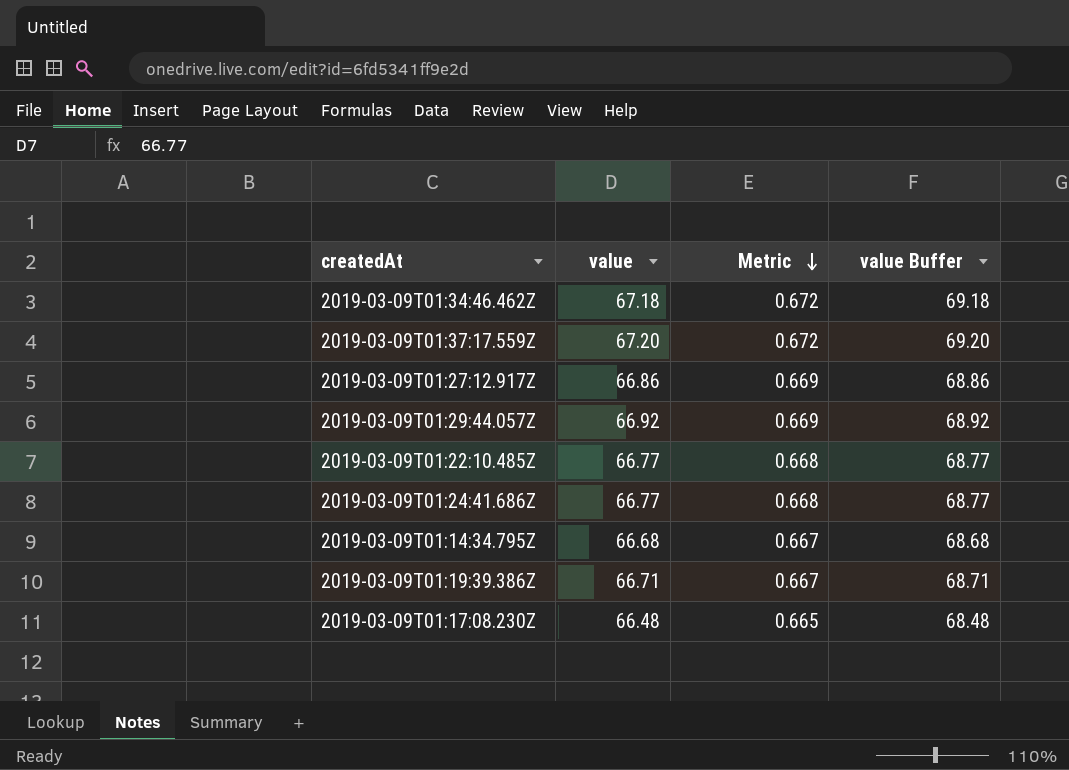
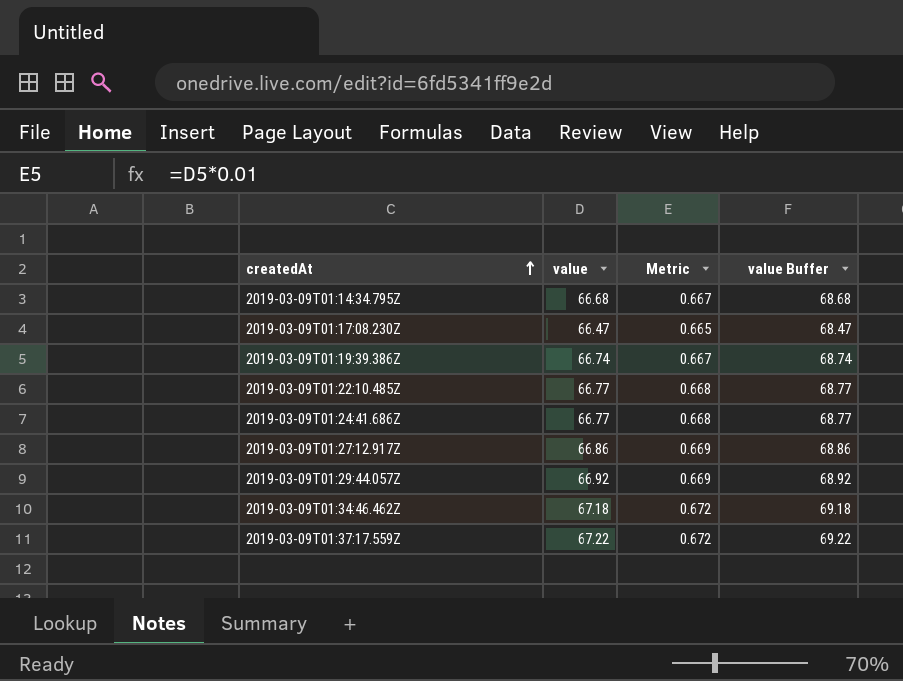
row order: Metric descending -> createdAt ascending
2019-03-09T01:17:08.230Z | value: 66.48 -> 66.47
2019-03-09T01:17:08.230Z | value Buffer: 68.48 -> 68.47
2019-03-09T01:19:39.386Z | value: 66.71 -> 66.74
2019-03-09T01:19:39.386Z | value Buffer: 68.71 -> 68.74
2019-03-09T01:37:17.559Z | value: 67.20 -> 67.22
2019-03-09T01:37:17.559Z | value Buffer: 69.20 -> 69.22

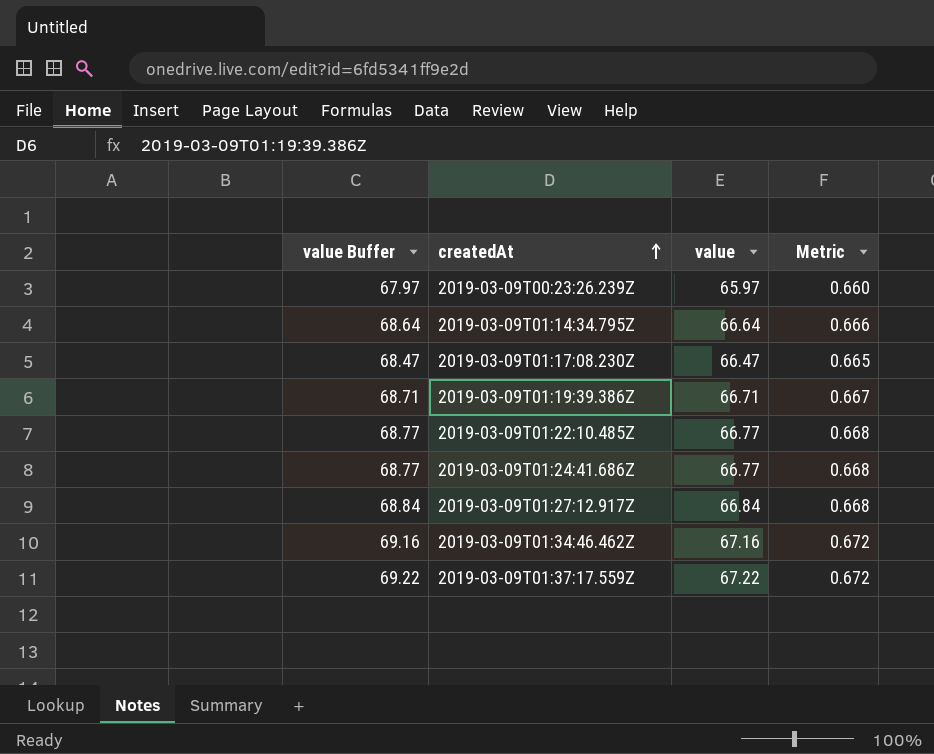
column value Buffer | position: 4 -> 1
row 2019-03-09T01:29:44.057Z: 66.92 | 0.669 | 68.92 -> none
row 2019-03-09T00:23:26.239Z: none -> 67.97 | 65.97 | 0.660
2019-03-09T01:14:34.795Z | value Buffer: 68.68 -> 68.64
2019-03-09T01:14:34.795Z | value: 66.68 -> 66.64
2019-03-09T01:14:34.795Z | Metric: 0.667 -> 0.666
2019-03-09T01:19:39.386Z | value Buffer: 68.74 -> 68.71
2019-03-09T01:19:39.386Z | value: 66.74 -> 66.71
2019-03-09T01:27:12.917Z | value Buffer: 68.86 -> 68.84
2019-03-09T01:27:12.917Z | value: 66.86 -> 66.84
2019-03-09T01:27:12.917Z | Metric: 0.669 -> 0.668
2019-03-09T01:34:46.462Z | value Buffer: 69.18 -> 69.16
2019-03-09T01:34:46.462Z | value: 67.18 -> 67.16

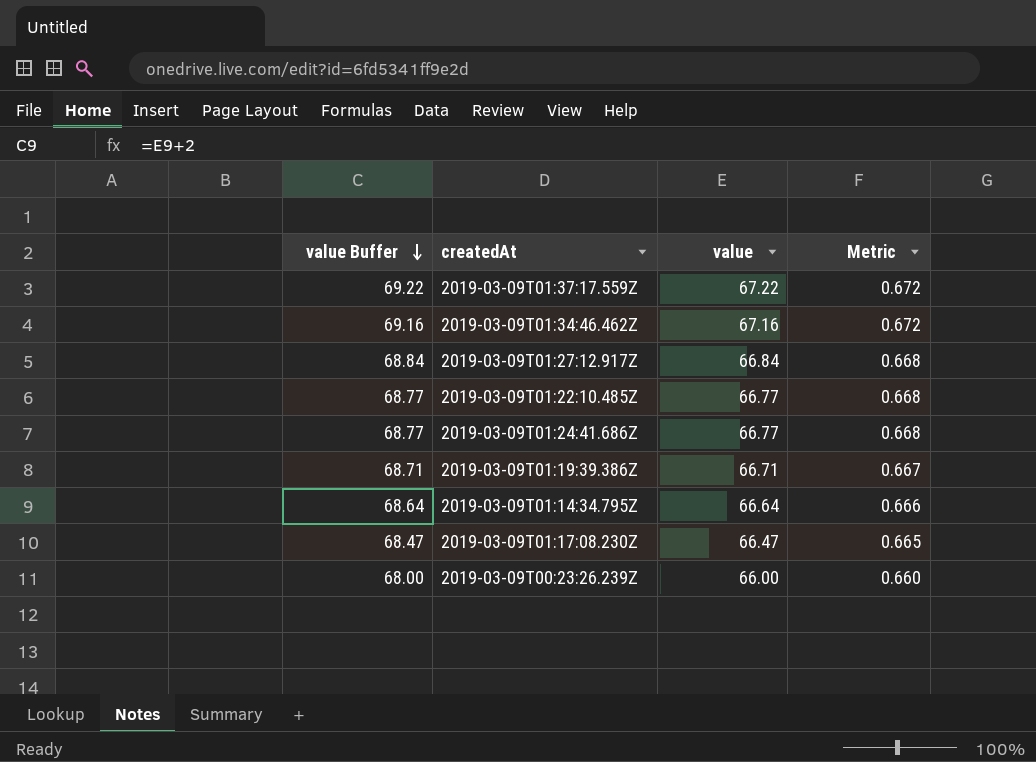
row order: createdAt ascending -> value Buffer descending
2019-03-09T00:23:26.239Z | value Buffer: 67.97 -> 68.00
2019-03-09T00:23:26.239Z | value: 65.97 -> 66.00

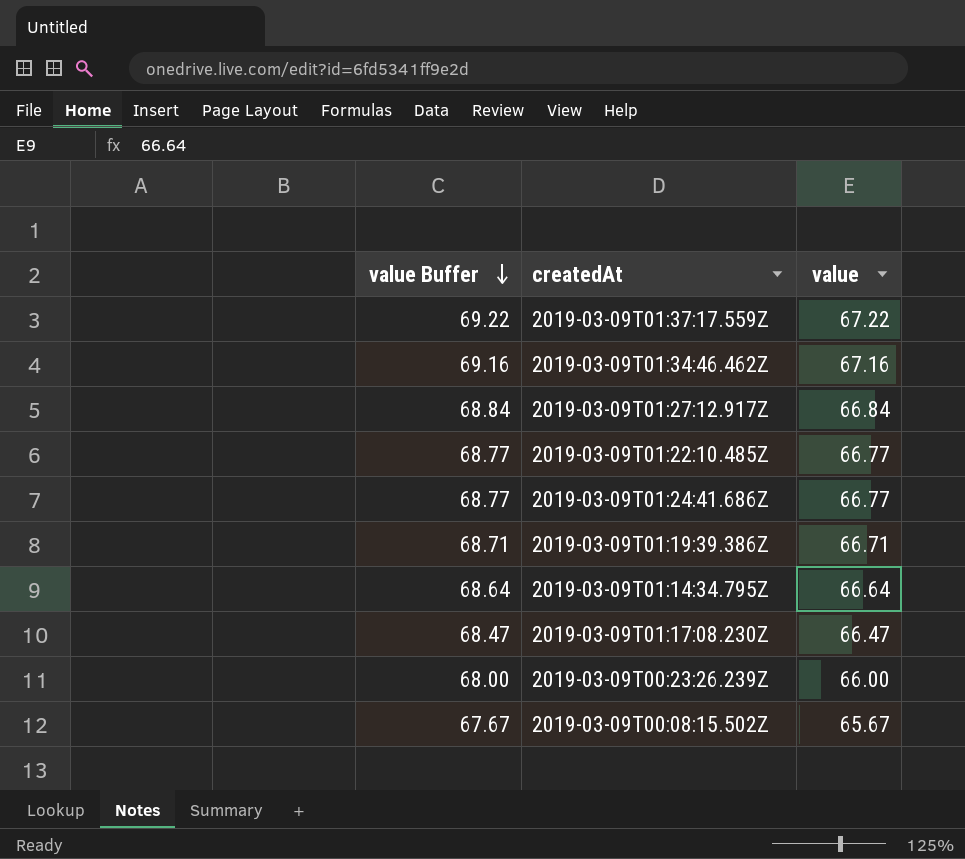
column Metric | formula: [value] * 0.01 -> none
row 2019-03-09T00:08:15.502Z: none -> 67.67 | 65.67

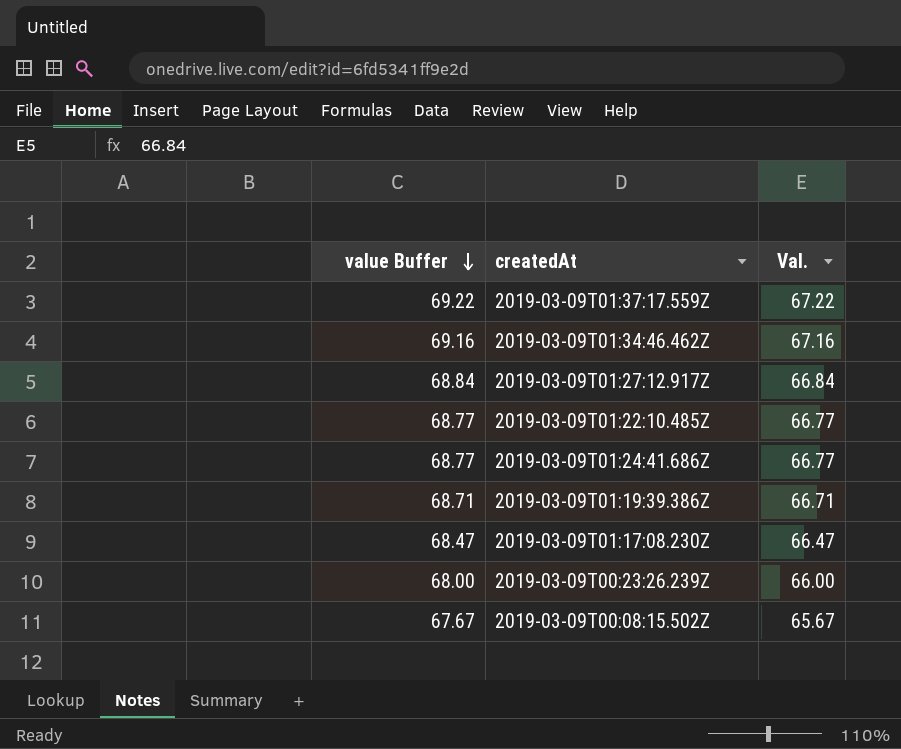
column name: value -> Val.
row 2019-03-09T01:14:34.795Z: 68.64 | 66.64 -> none

